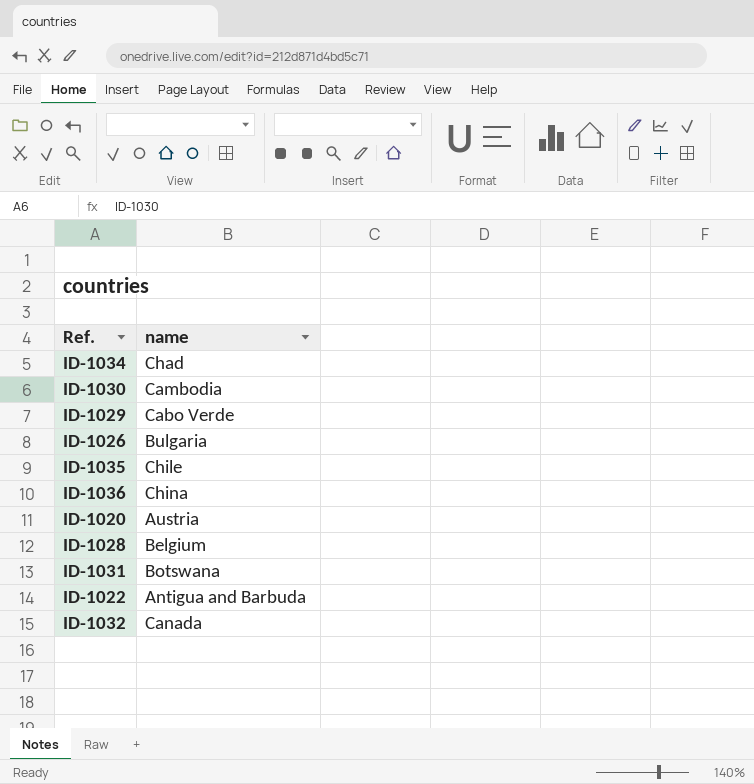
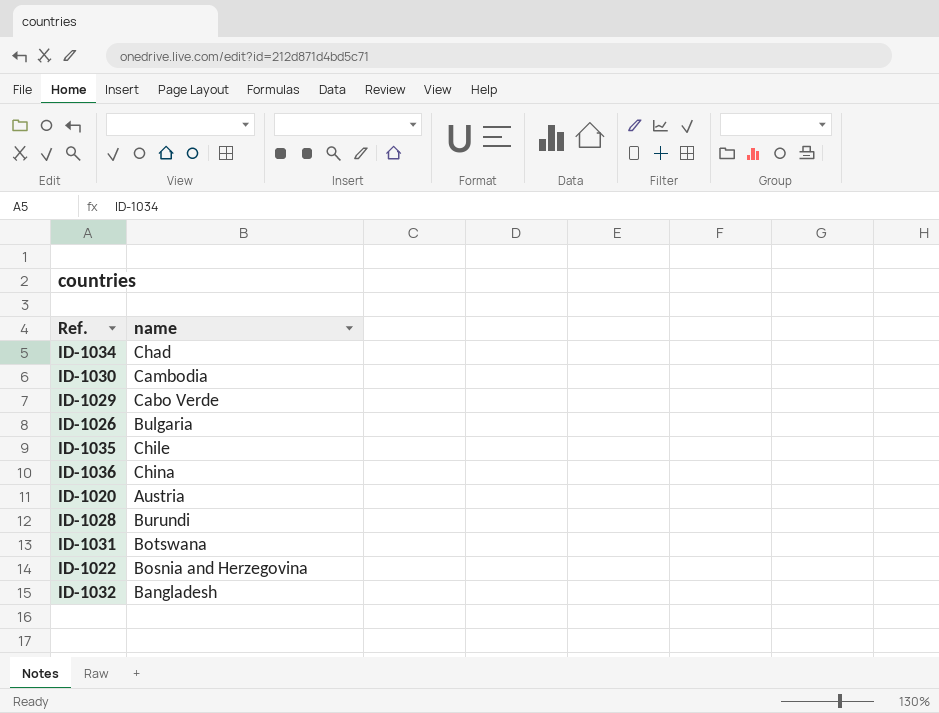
ID-1028 | name: Belgium -> Burundi
ID-1022 | name: Antigua and Barbuda -> Bosnia and Herzegovina
ID-1032 | name: Canada -> Bangladesh

